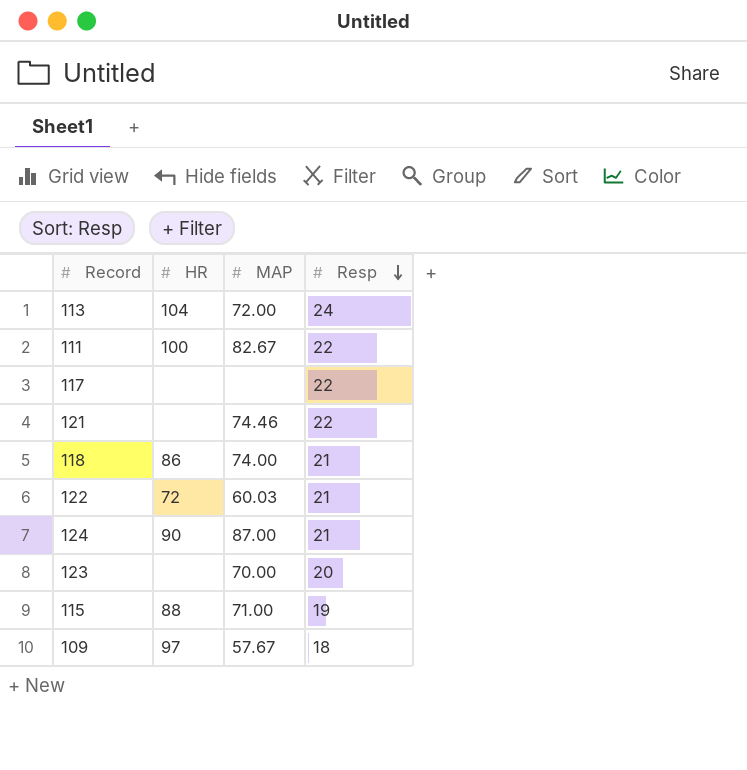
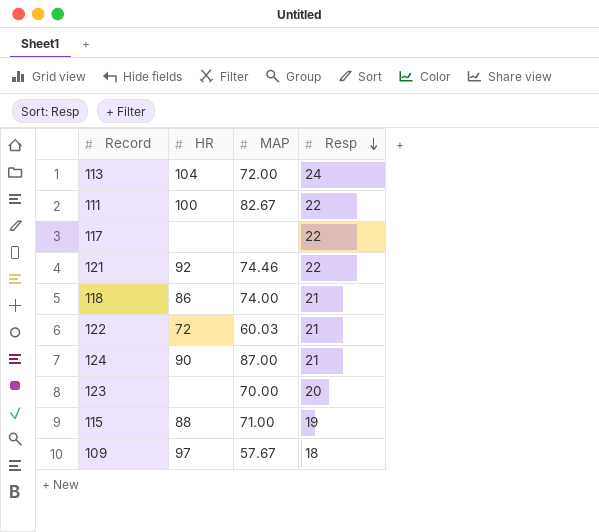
121 | HR: none -> 92

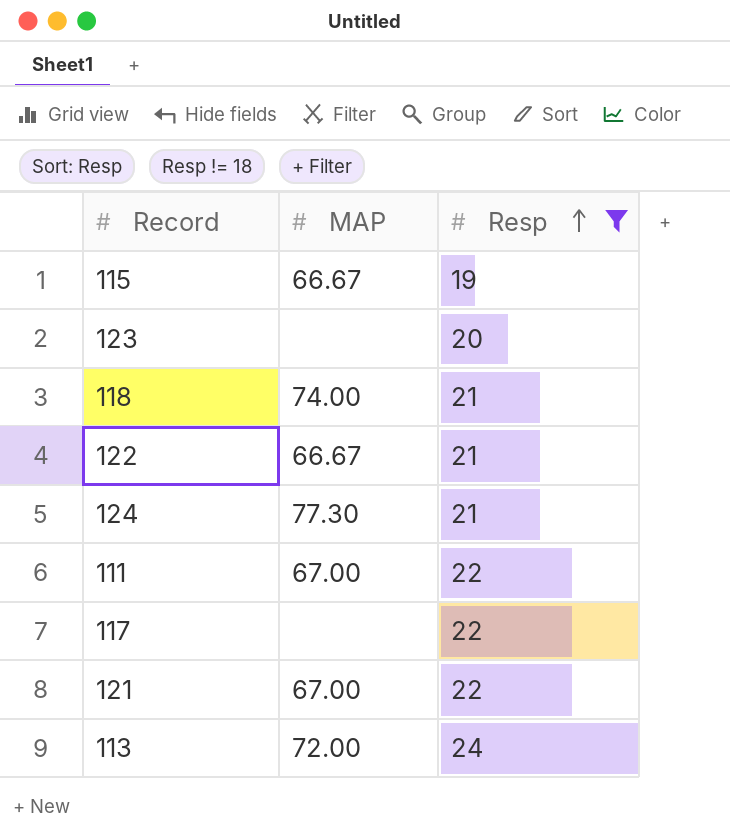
filter: none -> Resp != 18
row order: Resp descending -> Resp ascending
column HR | position: 2 -> none
115 | MAP: 71.00 -> 66.67
123 | MAP: 70.00 -> none
122 | MAP: 60.03 -> 66.67
124 | MAP: 87.00 -> 77.30
111 | MAP: 82.67 -> 67.00
121 | MAP: 74.46 -> 67.00

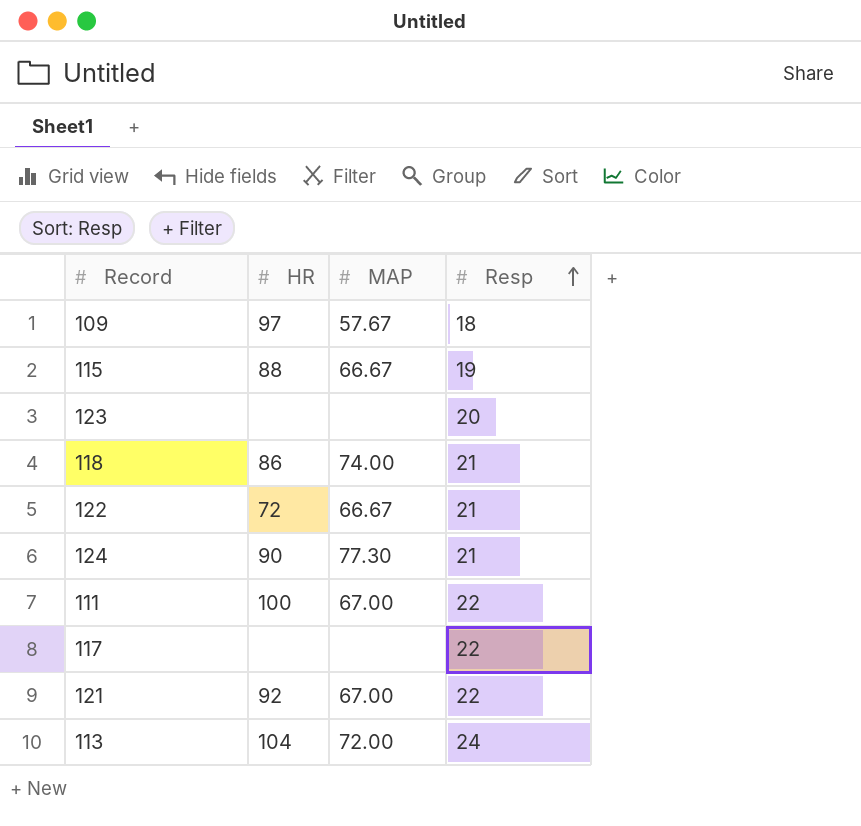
filter: Resp != 18 -> none
column HR | position: none -> 2

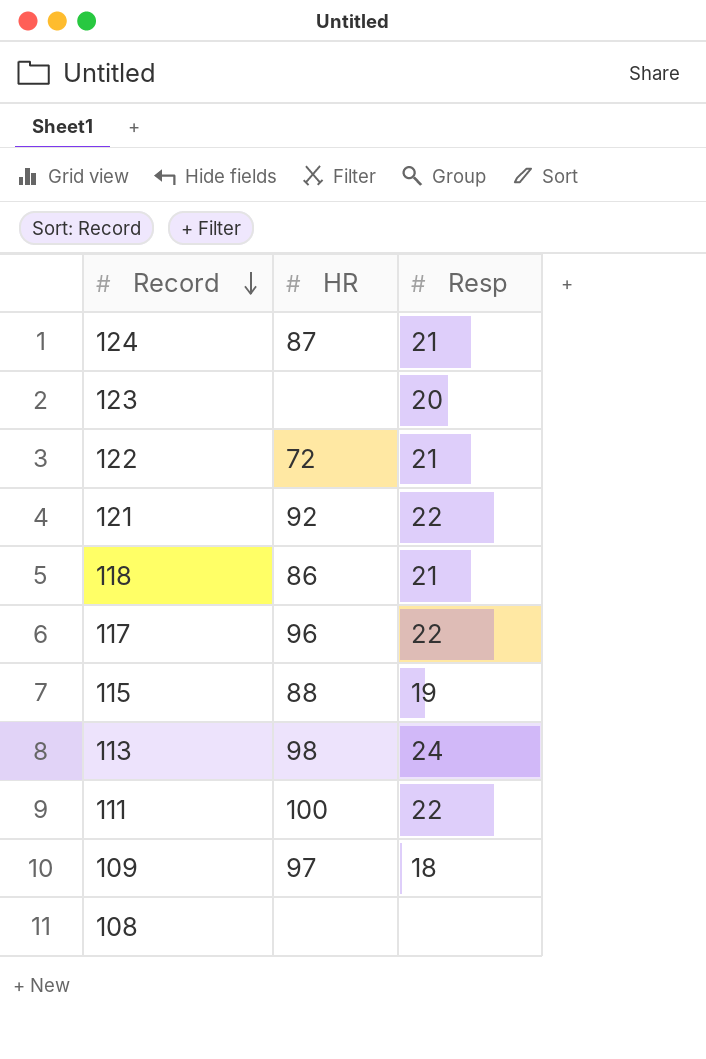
row order: Resp ascending -> Record descending
column MAP | position: 3 -> none
124 | HR: 90 -> 87
117 | HR: none -> 96
113 | HR: 104 -> 98
row 108: none -> none | none

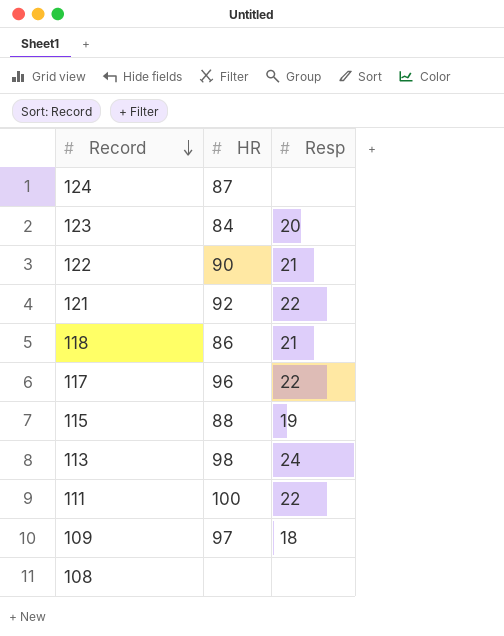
124 | Resp: 21 -> none
123 | HR: none -> 84
122 | HR: 72 -> 90

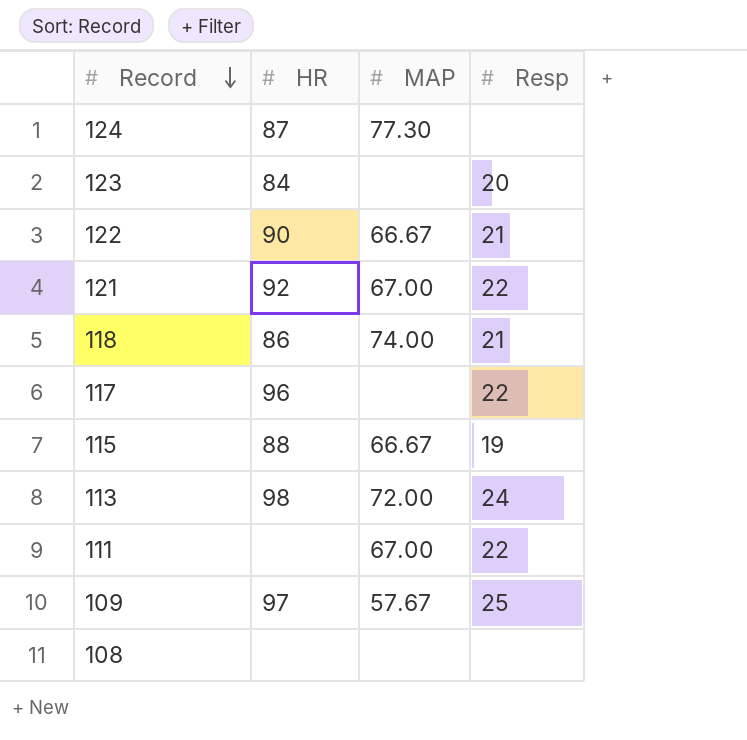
column MAP | position: none -> 3
111 | HR: 100 -> none
109 | Resp: 18 -> 25

